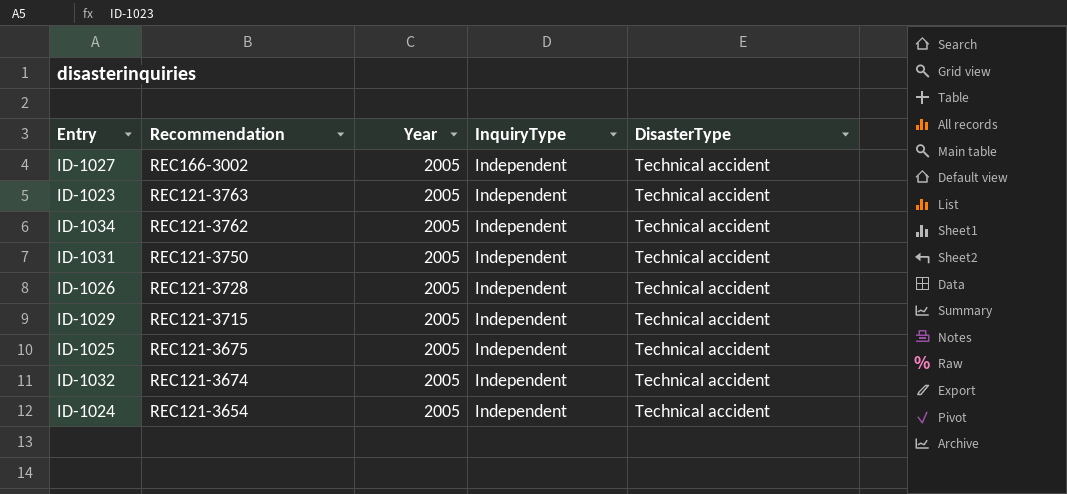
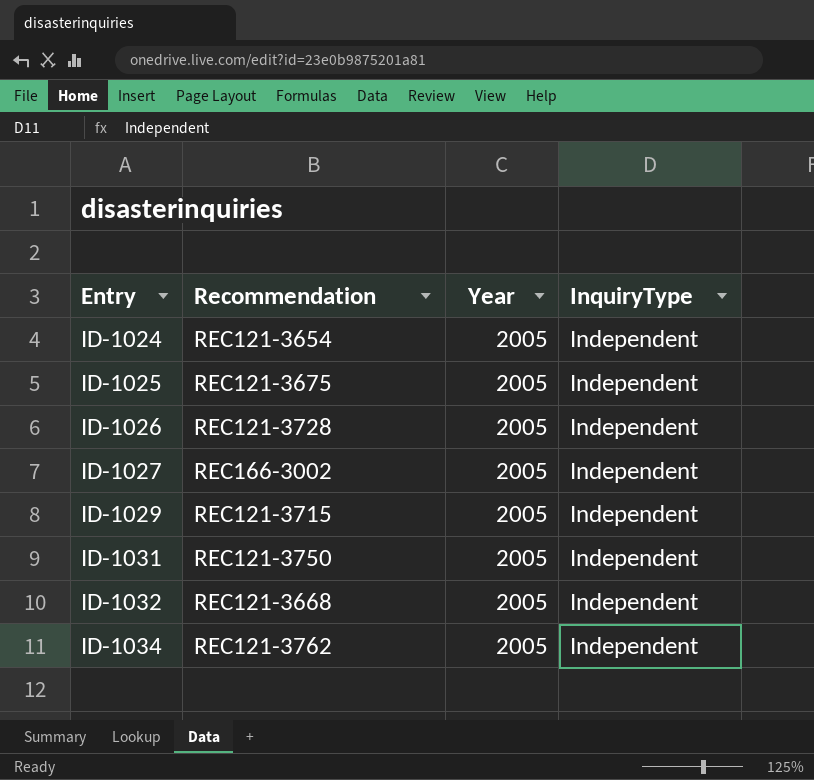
row order: Recommendation descending -> Entry ascending
column DisasterType | position: 5 -> none
row ID-1023: REC121-3763 | 2005 | Independent | Technical accident -> none
ID-1032 | Recommendation: REC121-3674 -> REC121-3668

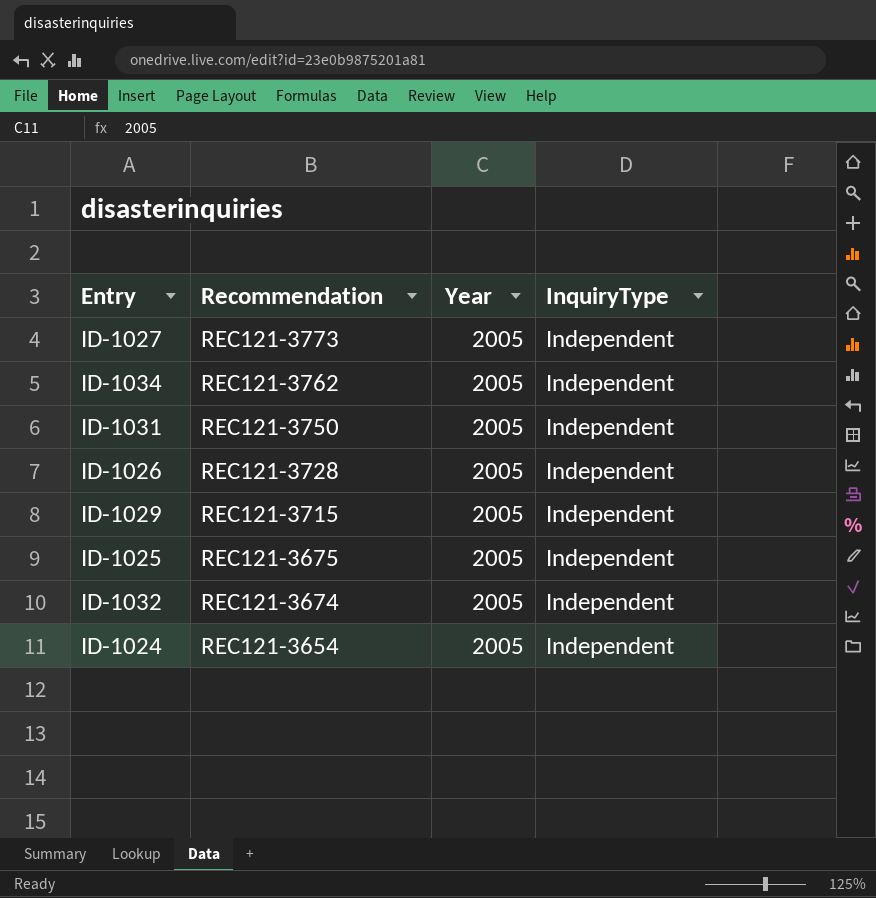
row order: Entry ascending -> Recommendation descending
ID-1027 | Recommendation: REC166-3002 -> REC121-3773
ID-1032 | Recommendation: REC121-3668 -> REC121-3674

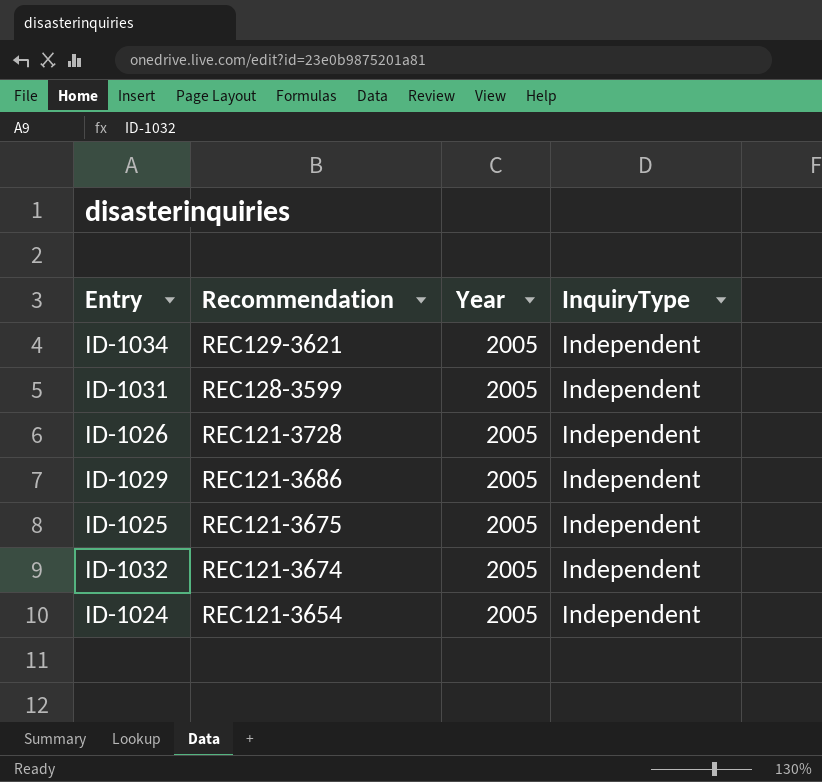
row ID-1027: REC121-3773 | 2005 | Independent -> none
ID-1034 | Recommendation: REC121-3762 -> REC129-3621
ID-1031 | Recommendation: REC121-3750 -> REC128-3599
ID-1029 | Recommendation: REC121-3715 -> REC121-3686

